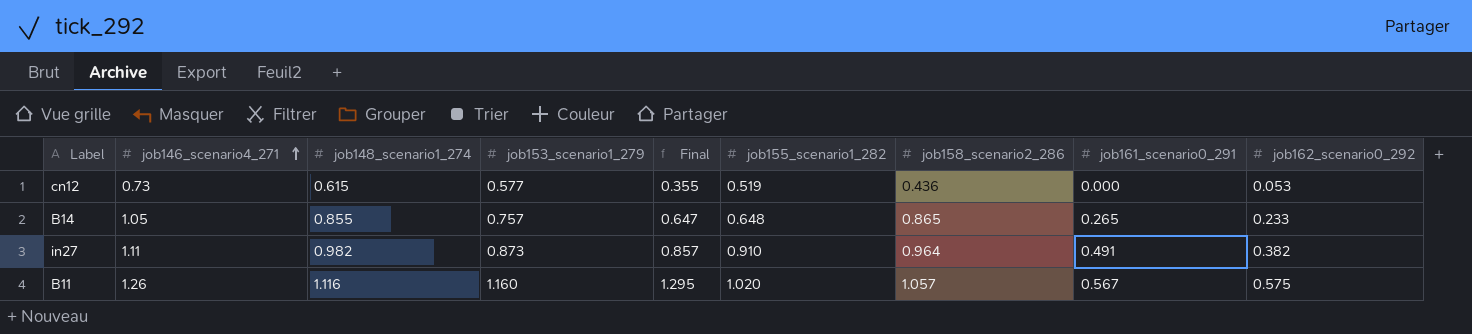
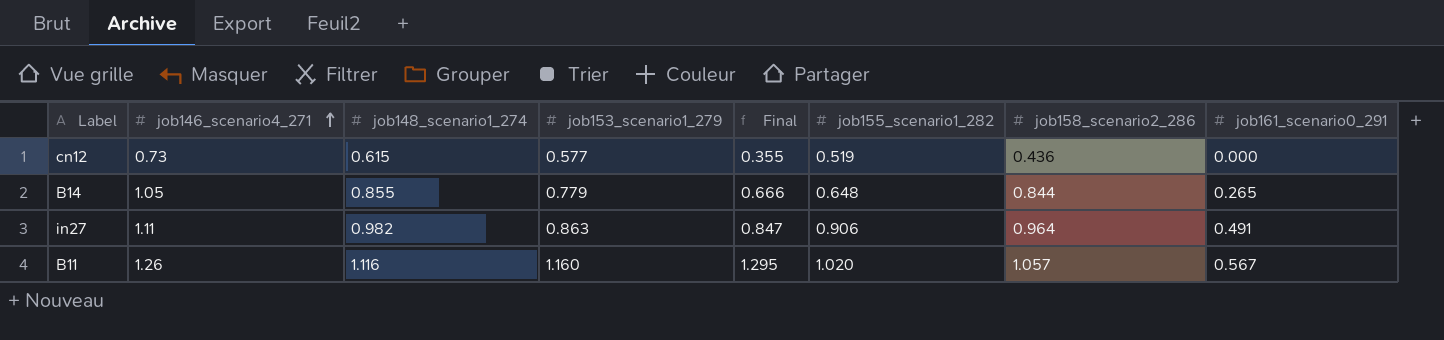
column job162_scenario0_292 | position: 9 -> none
B14 | job153_scenario1_279: 0.757 -> 0.779
B14 | Final: 0.647 -> 0.666
B14 | job158_scenario2_286: 0.865 -> 0.844
in27 | job153_scenario1_279: 0.873 -> 0.863
in27 | Final: 0.857 -> 0.847
in27 | job155_scenario1_282: 0.910 -> 0.906

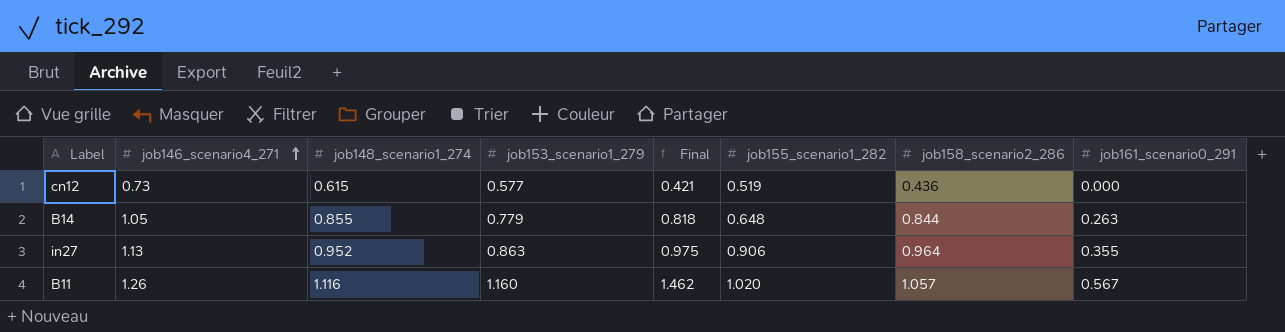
column Final | formula: [job148_scenario1_274] * [job153_scenario1_279] -> [job146_scenario4_271] * [job153_scenario1_279]
B14 | job161_scenario0_291: 0.265 -> 0.263
in27 | job146_scenario4_271: 1.11 -> 1.13
in27 | job148_scenario1_274: 0.982 -> 0.952
in27 | job161_scenario0_291: 0.491 -> 0.355

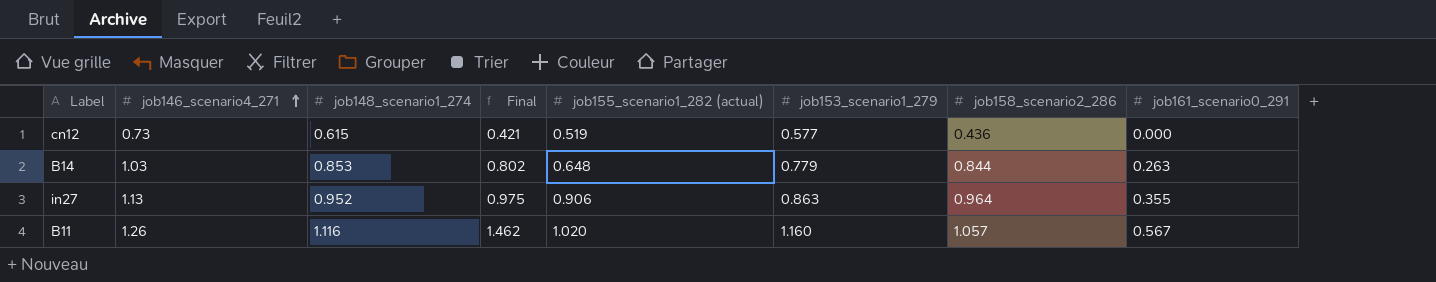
column name: job155_scenario1_282 -> job155_scenario1_282 (actual)
column job153_scenario1_279 | position: 4 -> 6
B14 | job146_scenario4_271: 1.05 -> 1.03
B14 | job148_scenario1_274: 0.855 -> 0.853
B14 | Final: 0.818 -> 0.802

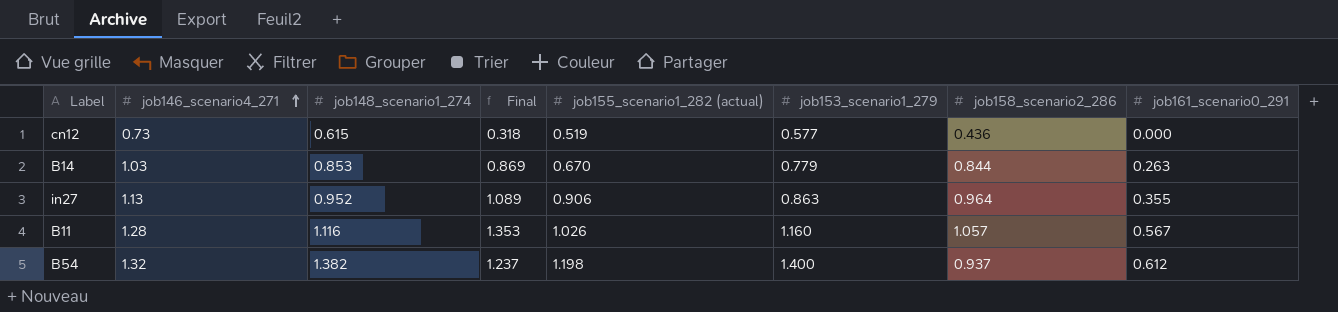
column Final | formula: [job146_scenario4_271] * [job153_scenario1_279] -> [job146_scenario4_271] * [job158_scenario2_286]
B14 | job155_scenario1_282 (actual): 0.648 -> 0.670
B11 | job146_scenario4_271: 1.26 -> 1.28
B11 | job155_scenario1_282 (actual): 1.020 -> 1.026
row B54: none -> 1.32 | 1.382 | 1.237 | 1.198 | 1.400 | 0.937 | 0.612

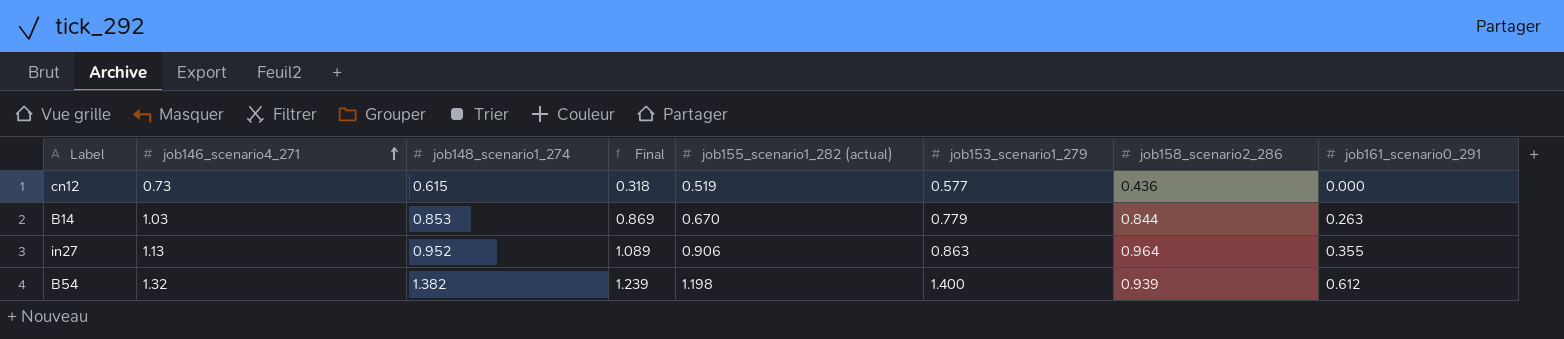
row B11: 1.28 | 1.116 | 1.353 | 1.026 | 1.160 | 1.057 | 0.567 -> none
B54 | Final: 1.237 -> 1.239
B54 | job158_scenario2_286: 0.937 -> 0.939

